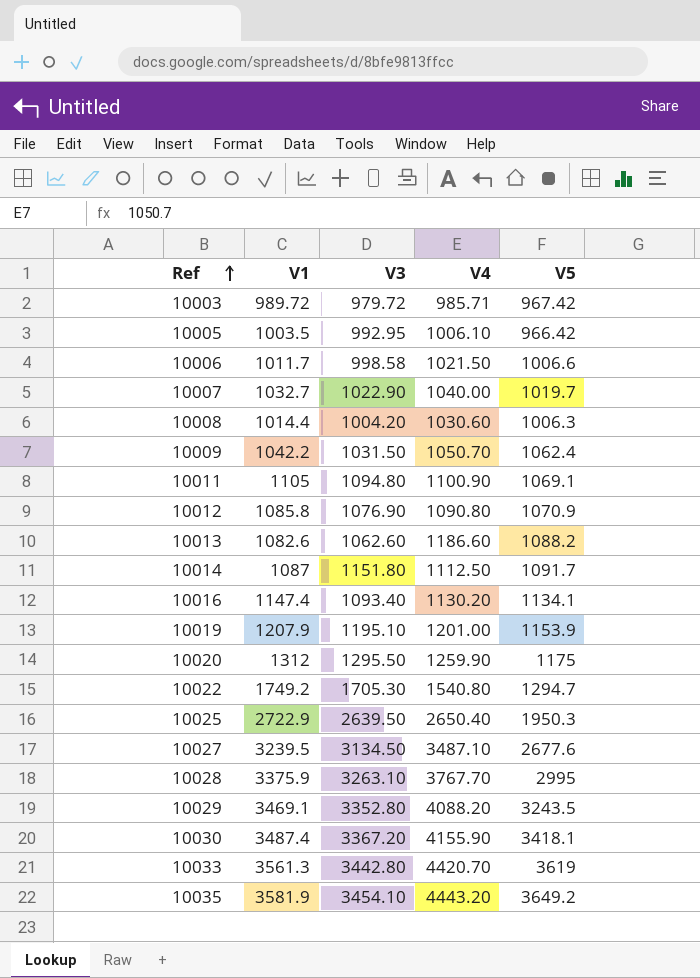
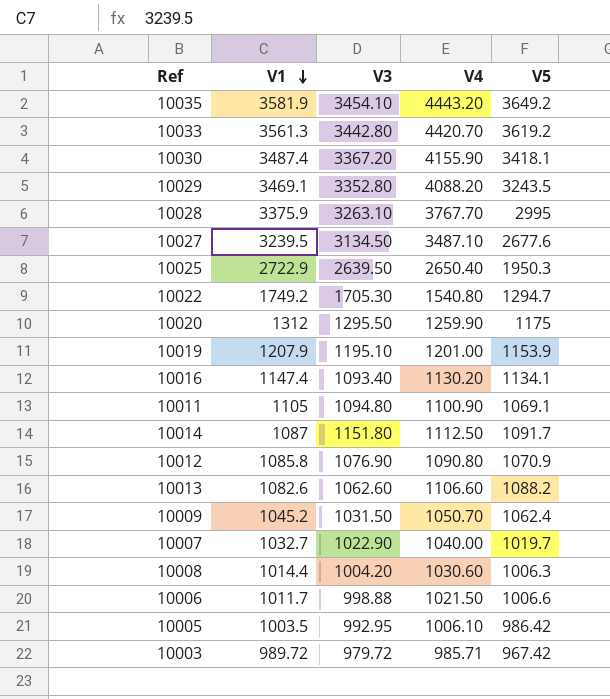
row order: Ref ascending -> V1 descending
10033 | V5: 3619 -> 3619.2
10013 | V4: 1186.60 -> 1106.60
10009 | V1: 1042.2 -> 1045.2
10006 | V3: 998.58 -> 998.88
10005 | V5: 966.42 -> 986.42

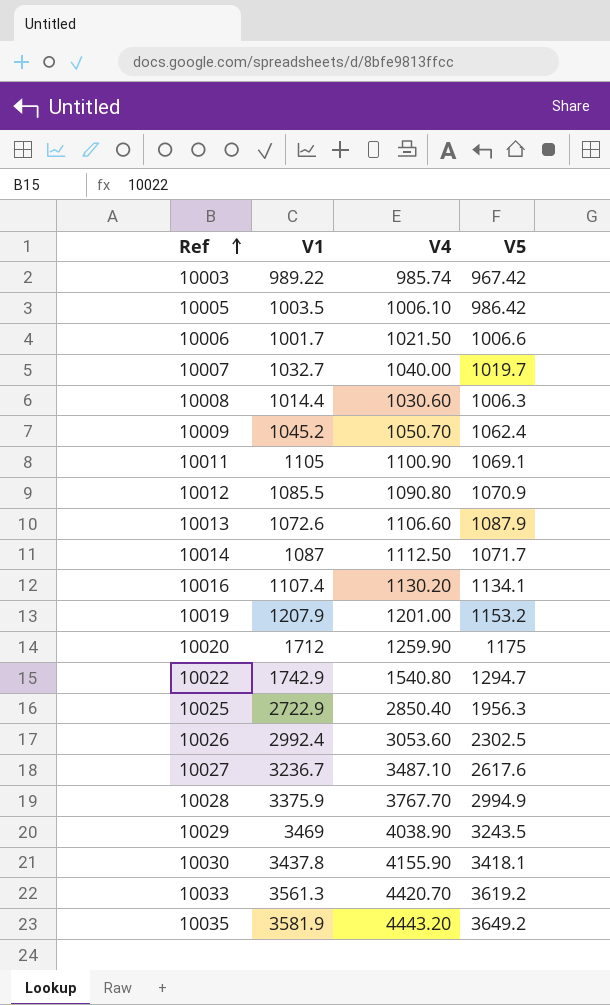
row order: V1 descending -> Ref ascending
column V3 | position: 3 -> none
10003 | V1: 989.72 -> 989.22
10003 | V4: 985.71 -> 985.74
10006 | V1: 1011.7 -> 1001.7
10012 | V1: 1085.8 -> 1085.5
10013 | V1: 1082.6 -> 1072.6
10013 | V5: 1088.2 -> 1087.9
10014 | V5: 1091.7 -> 1071.7
10016 | V1: 1147.4 -> 1107.4
10019 | V5: 1153.9 -> 1153.2
10020 | V1: 1312 -> 1712
10022 | V1: 1749.2 -> 1742.9
10025 | V4: 2650.40 -> 2850.40
10025 | V5: 1950.3 -> 1956.3
row 10026: none -> 2992.4 | 3053.60 | 2302.5
10027 | V1: 3239.5 -> 3236.7
10027 | V5: 2677.6 -> 2617.6
10028 | V5: 2995 -> 2994.9
10029 | V1: 3469.1 -> 3469
10029 | V4: 4088.20 -> 4038.90
10030 | V1: 3487.4 -> 3437.8

